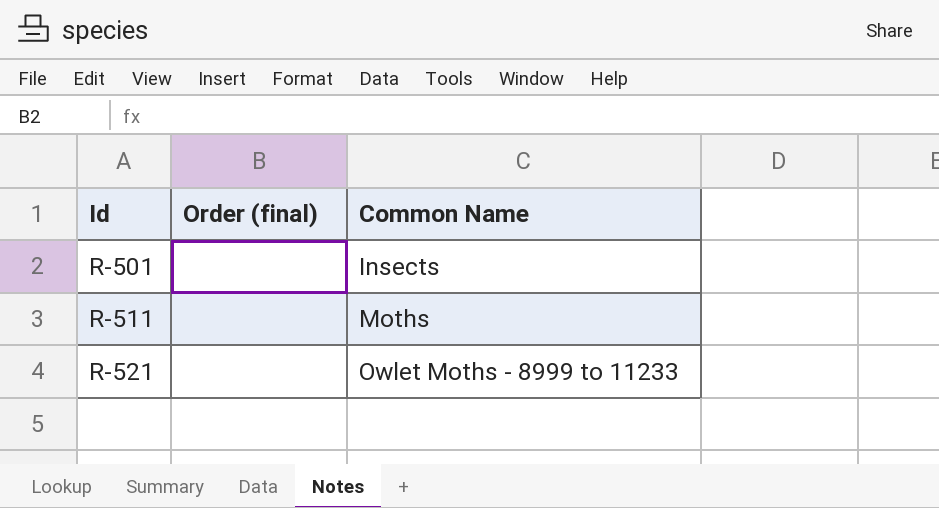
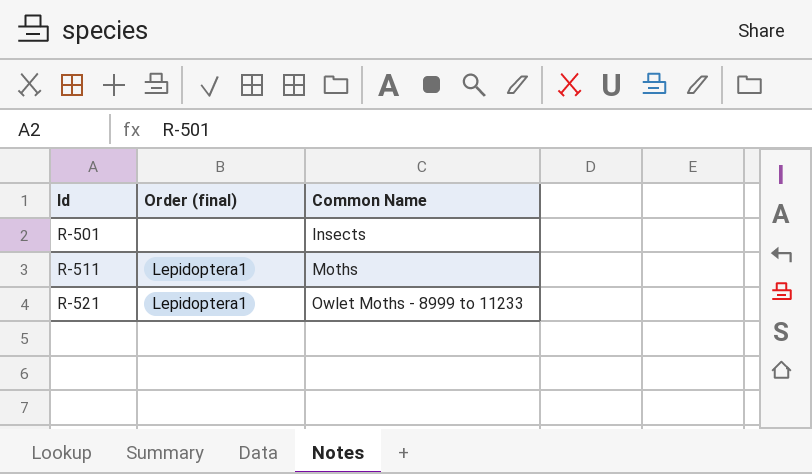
R-511 | Order (final): none -> Lepidoptera1
R-521 | Order (final): none -> Lepidoptera1

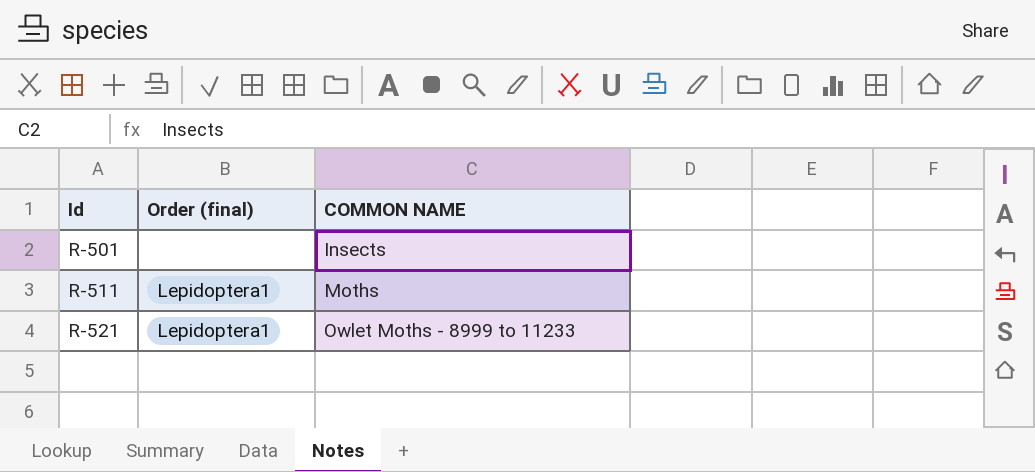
column name: Common Name -> COMMON NAME

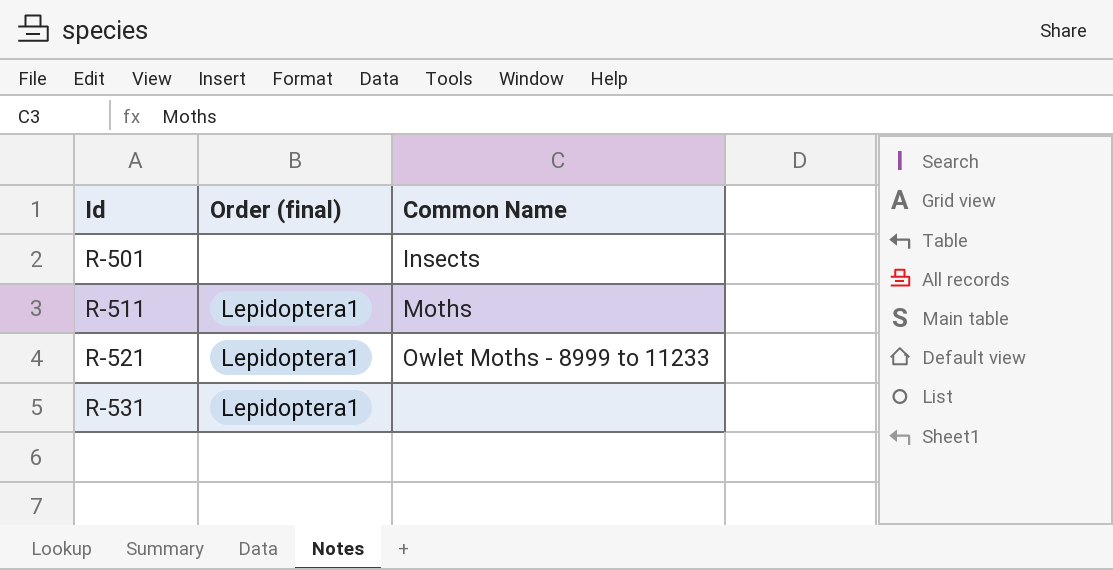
column name: COMMON NAME -> Common Name
row R-531: none -> Lepidoptera1 | none

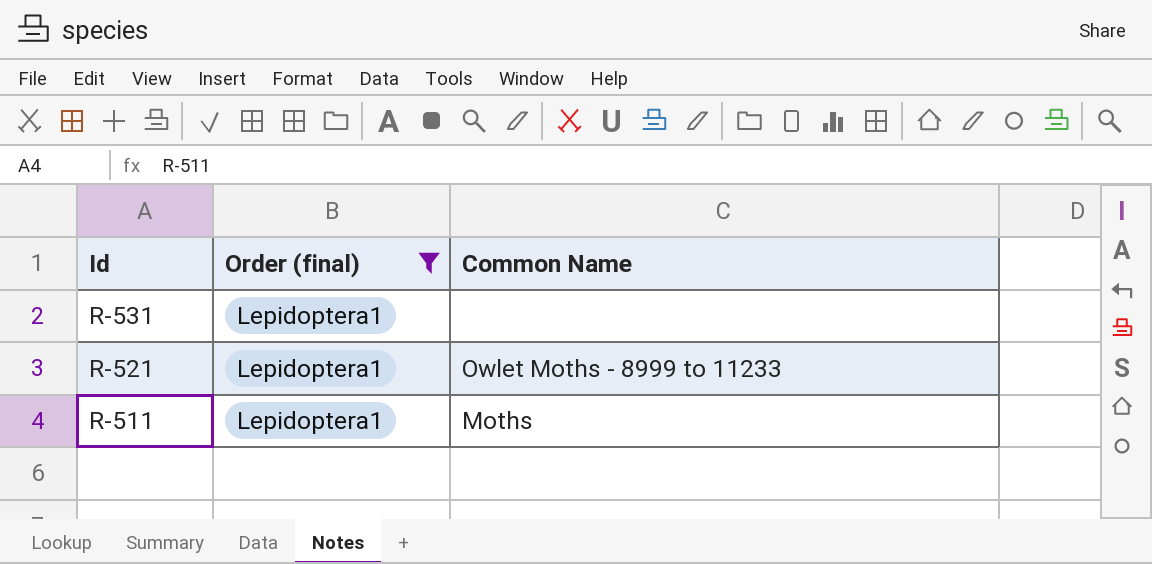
filter: none -> Order (final) = Lepidoptera1
row order: Id ascending -> Id descending

